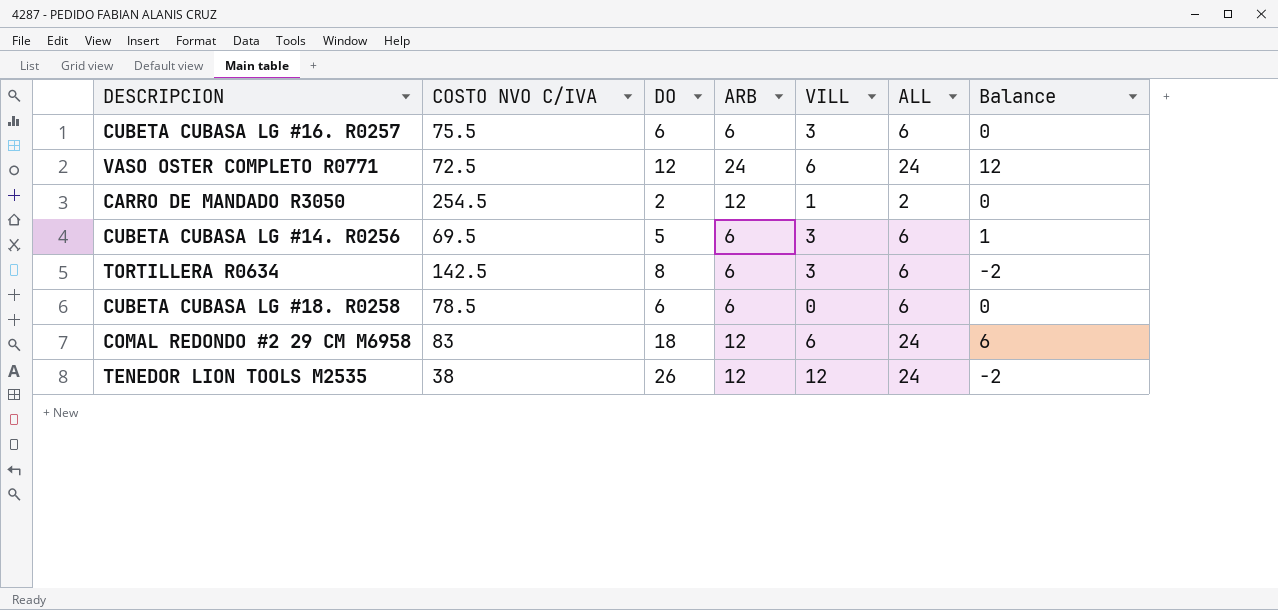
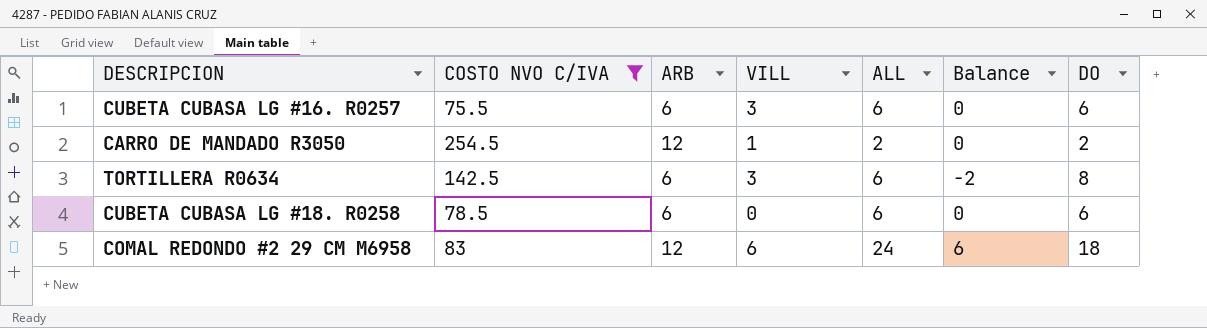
filter: none -> COSTO NVO C/IVA >= 75.5
column DO | position: 3 -> 7

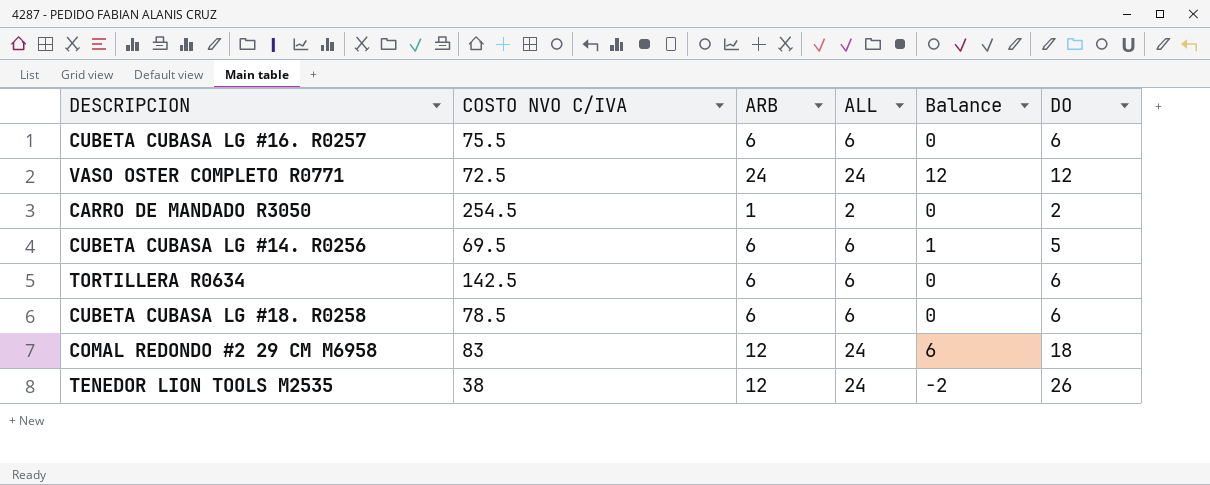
filter: COSTO NVO C/IVA >= 75.5 -> none
column VILL | position: 4 -> none
CARRO DE MANDADO R3050 | ARB: 12 -> 1
TORTILLERA R0634 | Balance: -2 -> 0
TORTILLERA R0634 | DO: 8 -> 6

